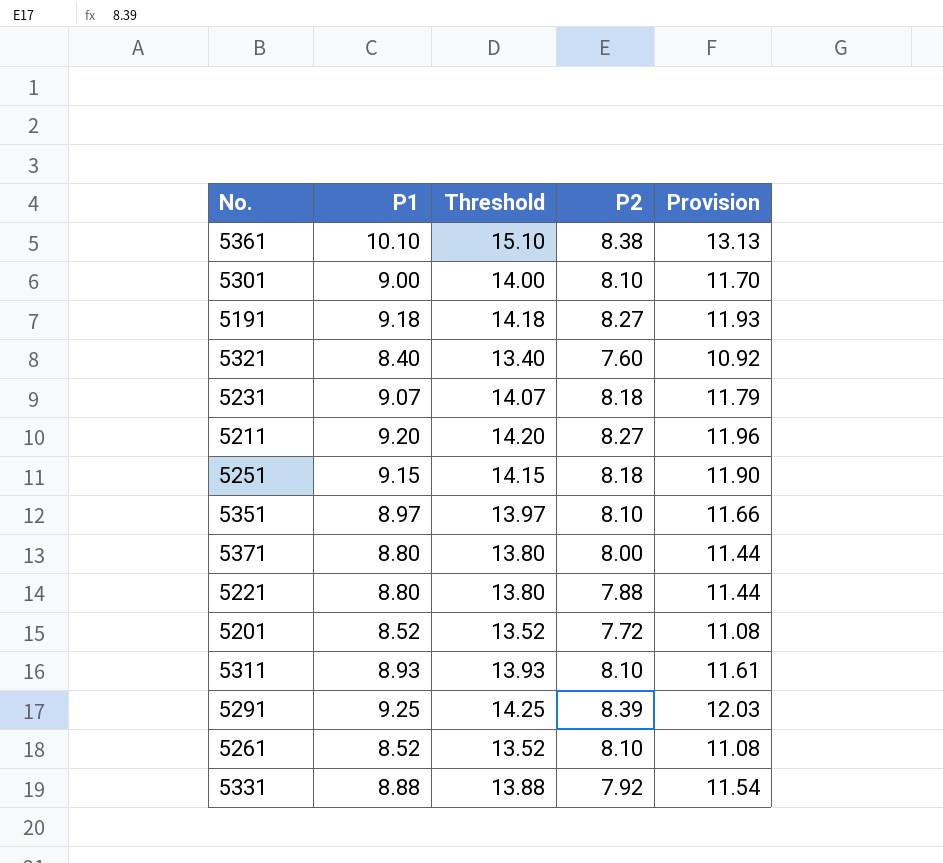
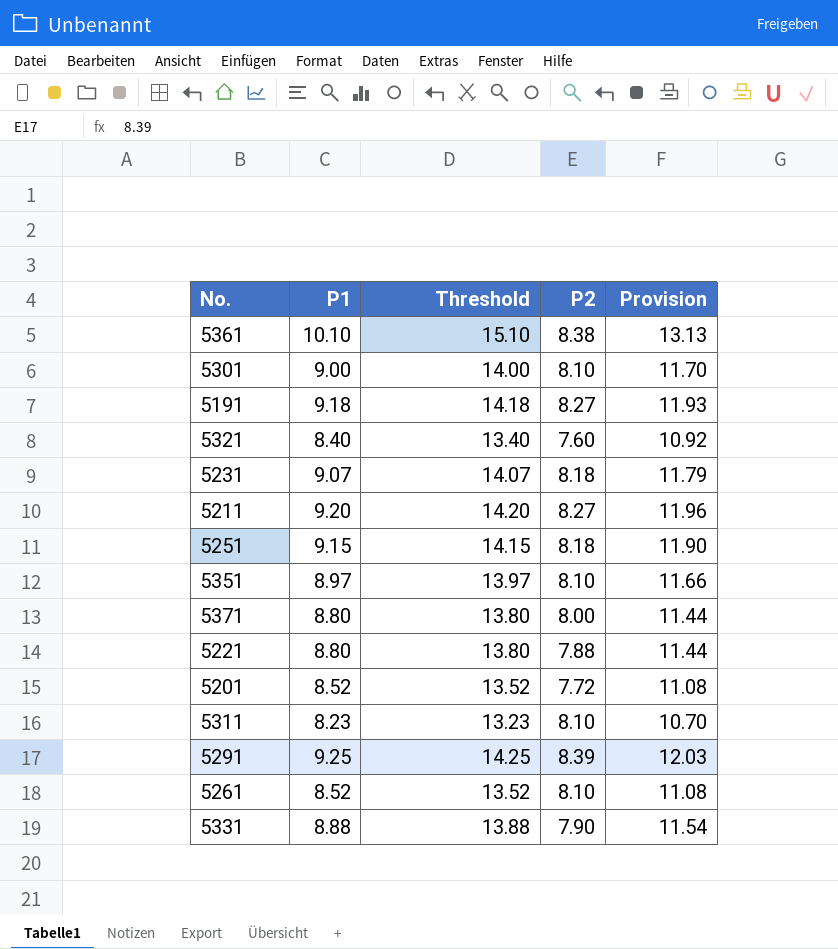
5311 | P1: 8.93 -> 8.23
5311 | Threshold: 13.93 -> 13.23
5311 | Provision: 11.61 -> 10.70
5331 | P2: 7.92 -> 7.90

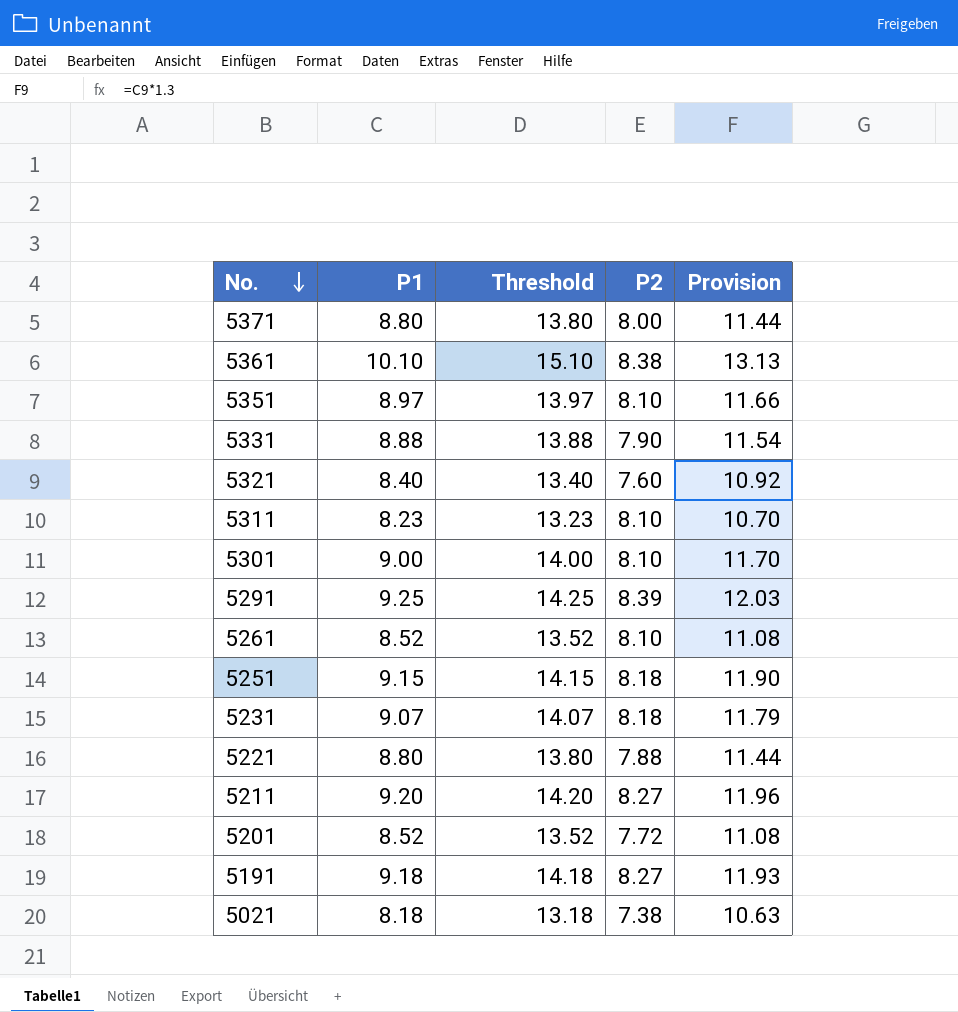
row order: none -> No. descending
row 5021: none -> 8.18 | 13.18 | 7.38 | 10.63

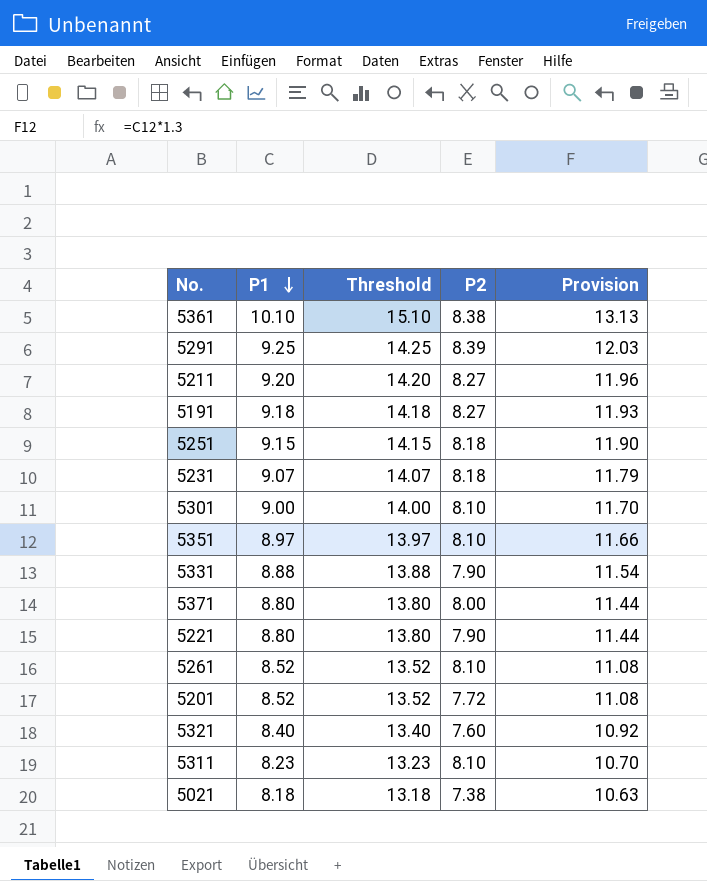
row order: No. descending -> P1 descending
5221 | P2: 7.88 -> 7.90

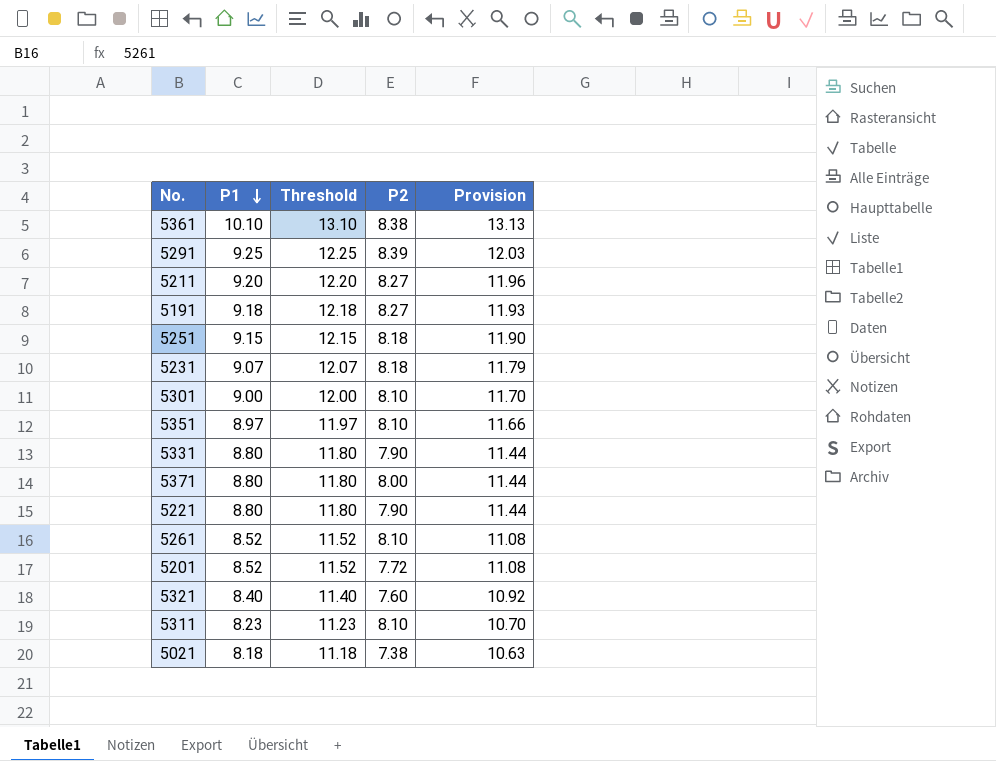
column Threshold | formula: [P1] + 5 -> [P1] + 3
5331 | P1: 8.88 -> 8.80
5331 | Provision: 11.54 -> 11.44

